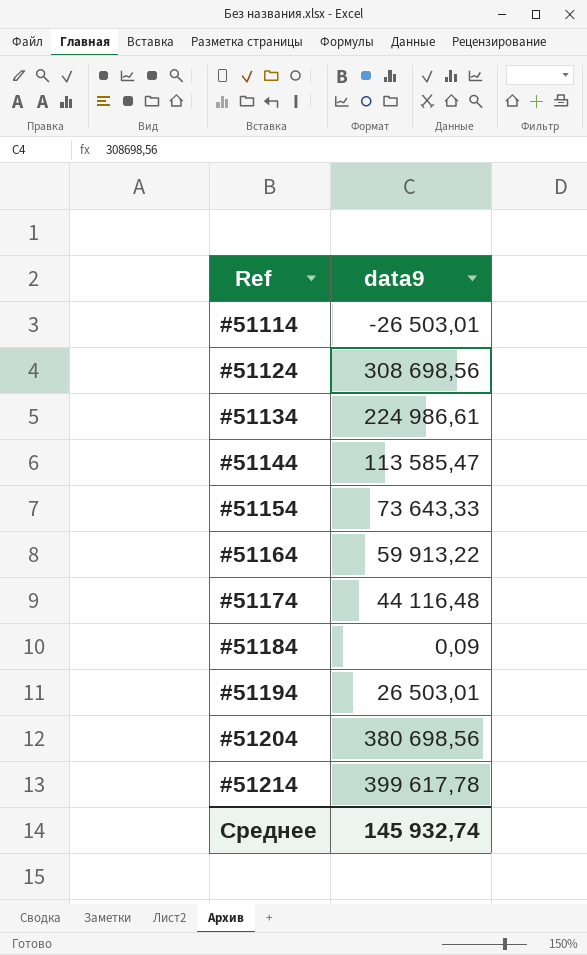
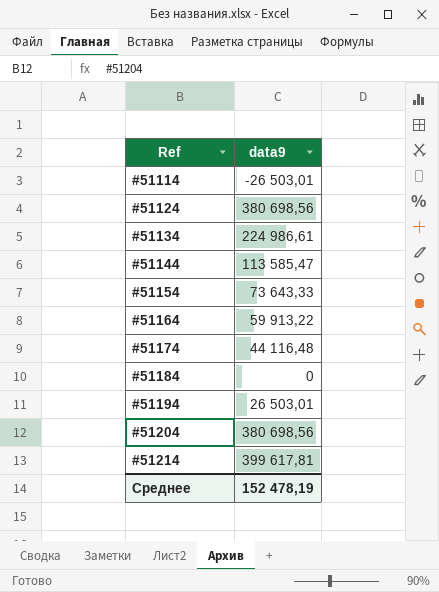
#51124 | data9: 308 698,56 -> 380 698,56
#51184 | data9: 0,09 -> 0
#51214 | data9: 399 617,78 -> 399 617,81
Среднее | data9: 145 932,74 -> 152 478,19

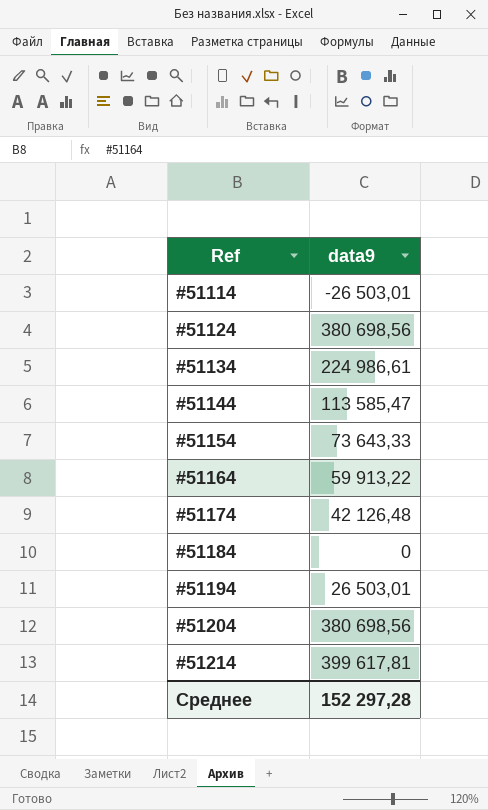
#51174 | data9: 44 116,48 -> 42 126,48
Среднее | data9: 152 478,19 -> 152 297,28

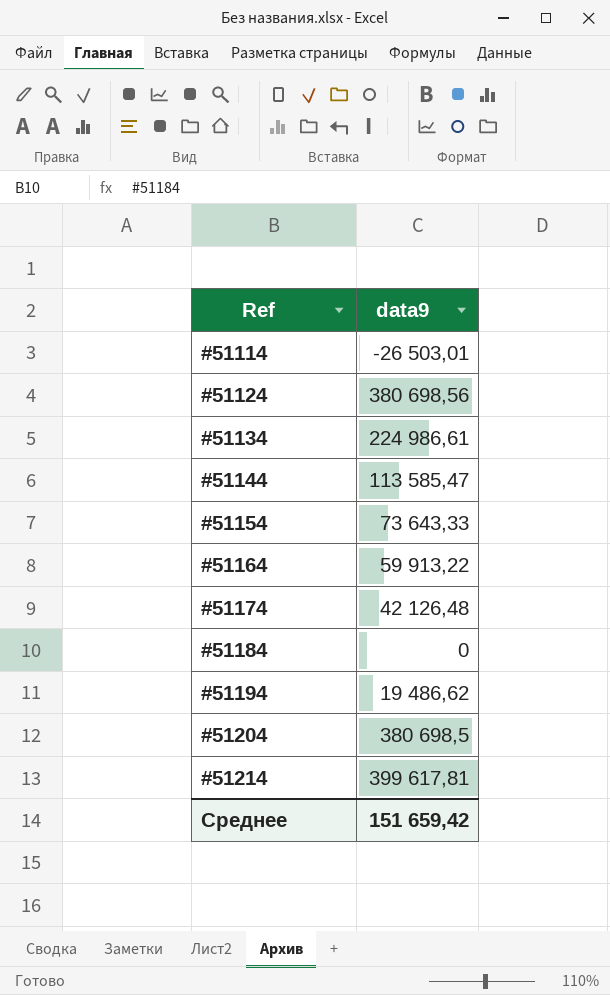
#51194 | data9: 26 503,01 -> 19 486,62
#51204 | data9: 380 698,56 -> 380 698,5
Среднее | data9: 152 297,28 -> 151 659,42

